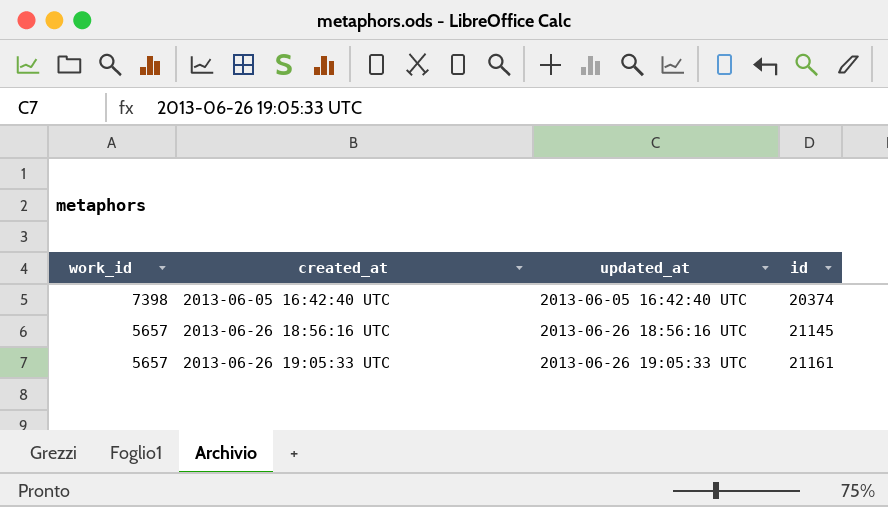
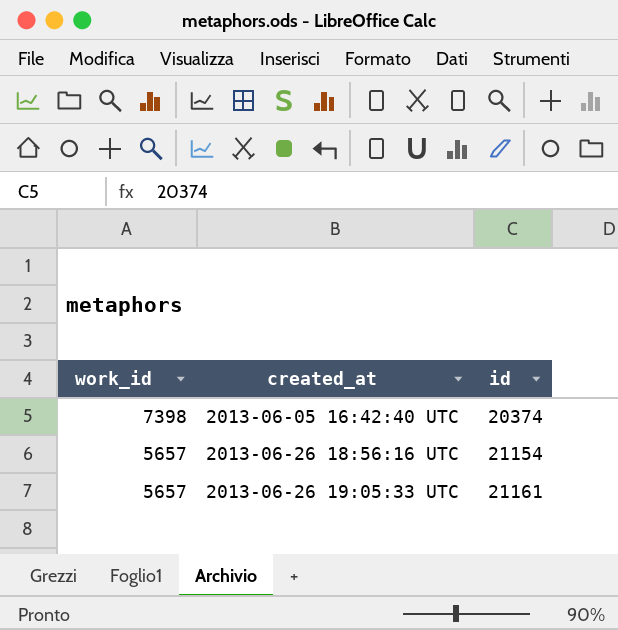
column updated_at | position: 3 -> none
2013-06-26 18:56:16 UTC | id: 21145 -> 21154

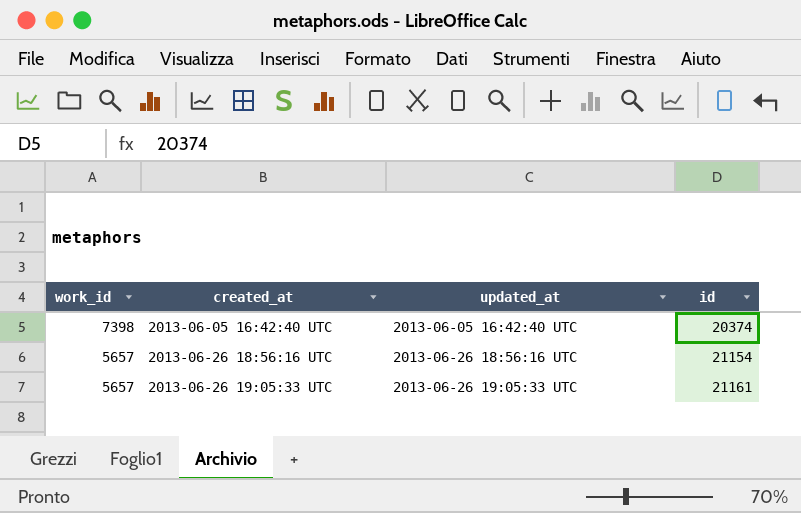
column updated_at | position: none -> 3

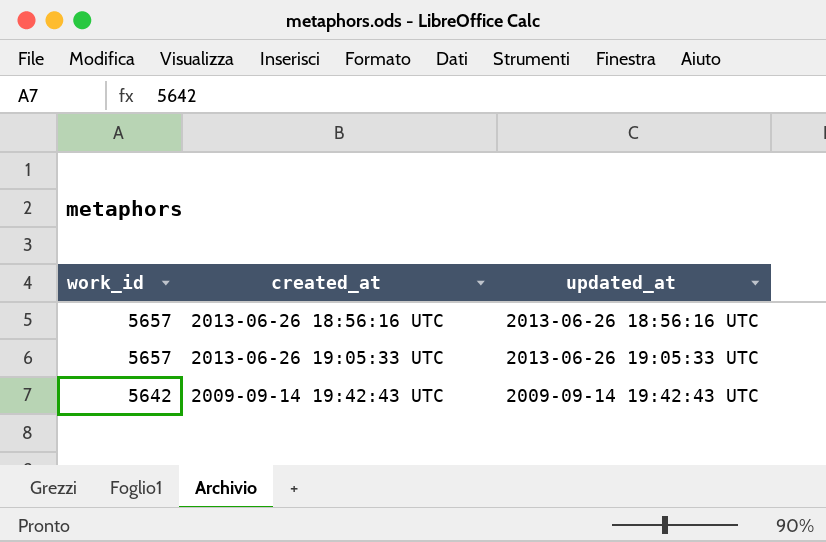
column id | position: 4 -> none
row 2013-06-05 16:42:40 UTC: 7398 | 2013-06-05 16:42:40 UTC | 20374 -> none
row 2009-09-14 19:42:43 UTC: none -> 5642 | 2009-09-14 19:42:43 UTC

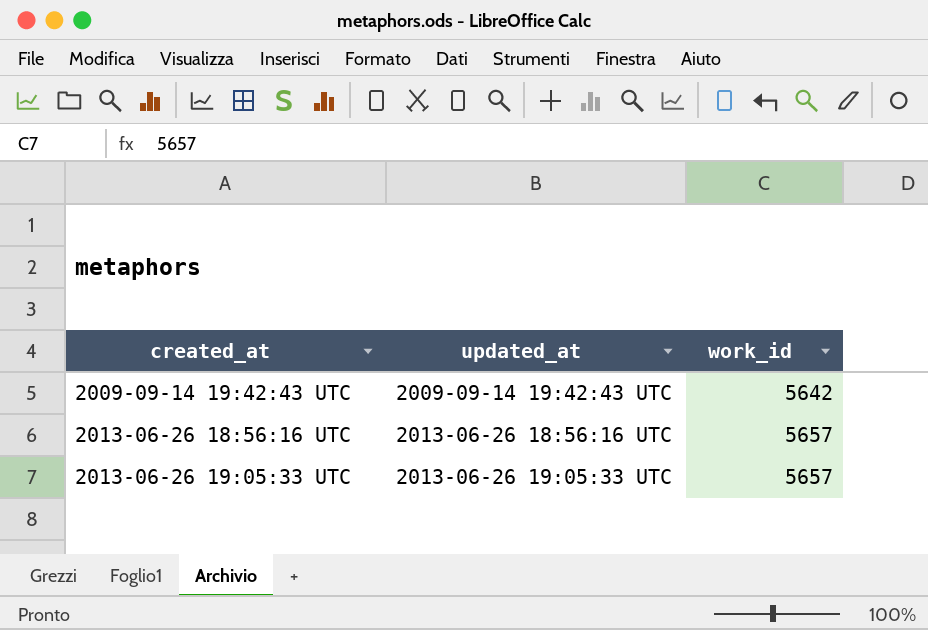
row order: work_id descending -> created_at ascending
column work_id | position: 1 -> 3

